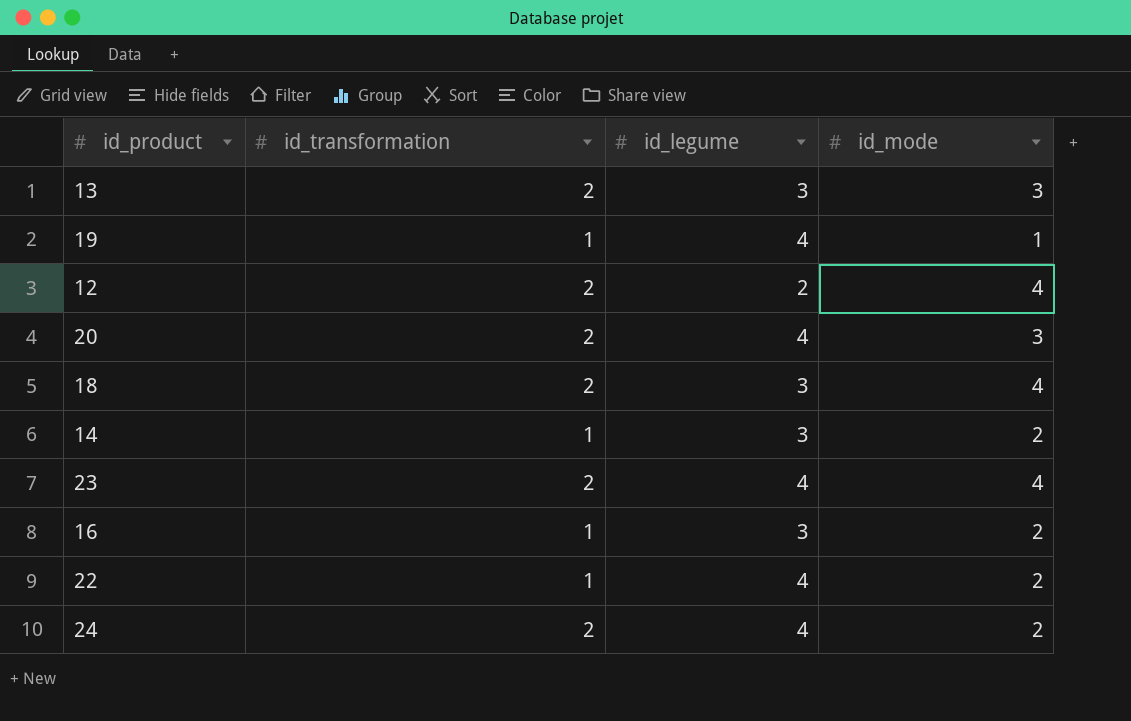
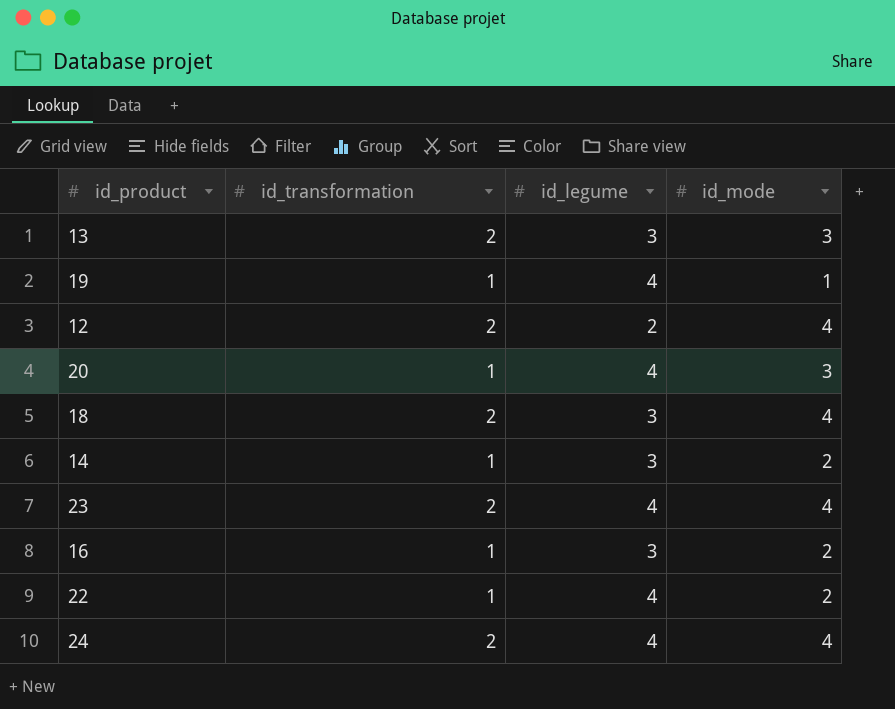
20 | id_transformation: 2 -> 1
24 | id_mode: 2 -> 4

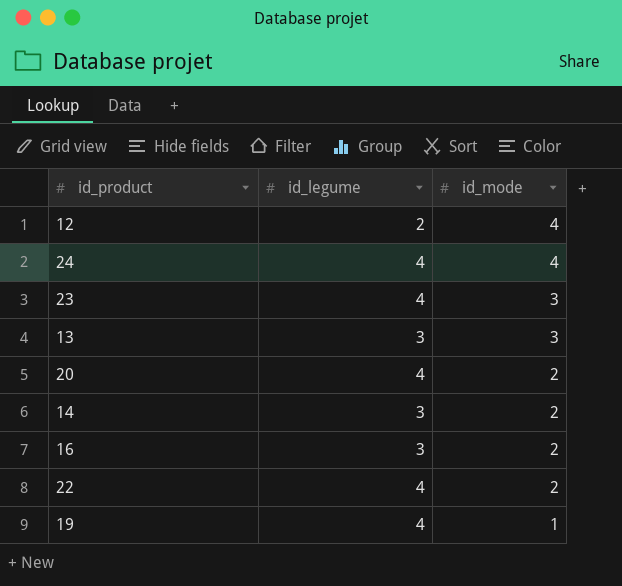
row order: none -> id_mode descending
column id_transformation | position: 2 -> none
row 18: 2 | 3 | 4 -> none
23 | id_mode: 4 -> 3
20 | id_mode: 3 -> 2

